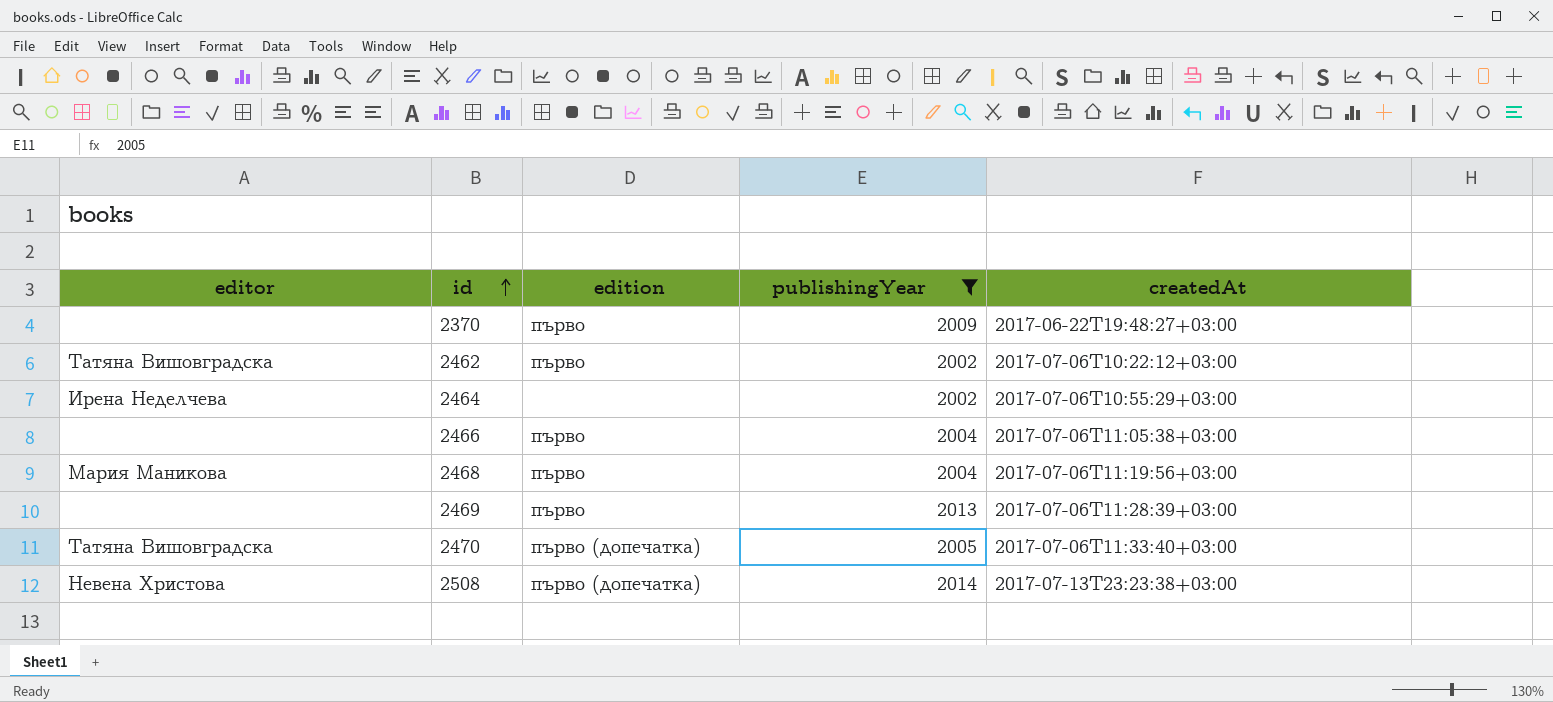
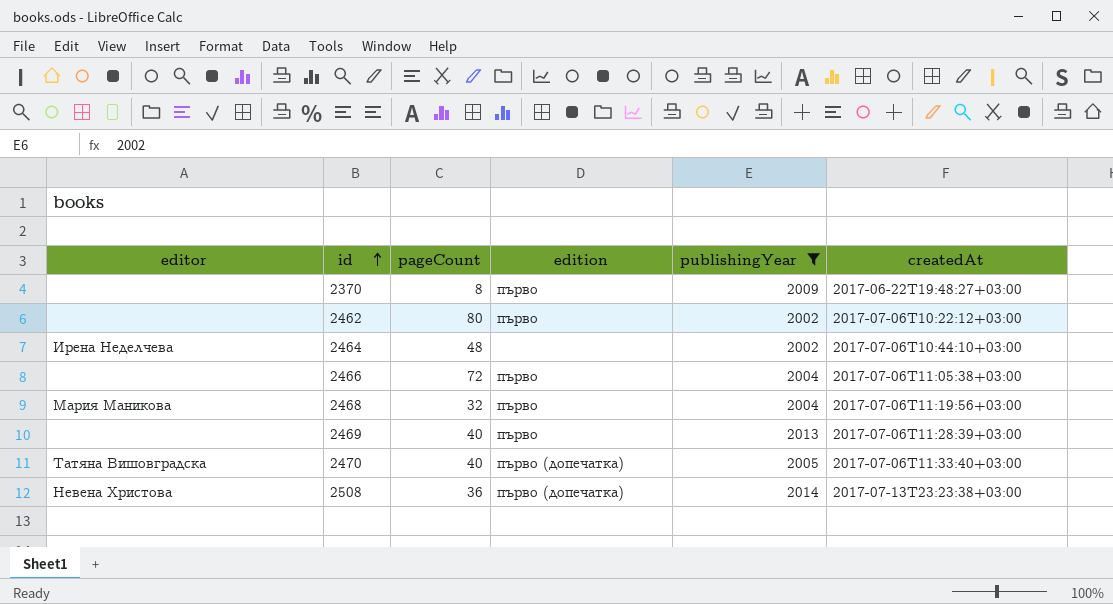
column pageCount | position: none -> 3
2462 | editor: Татяна Вишовградска -> none
2464 | createdAt: 2017-07-06T10:55:29+03:00 -> 2017-07-06T10:44:10+03:00

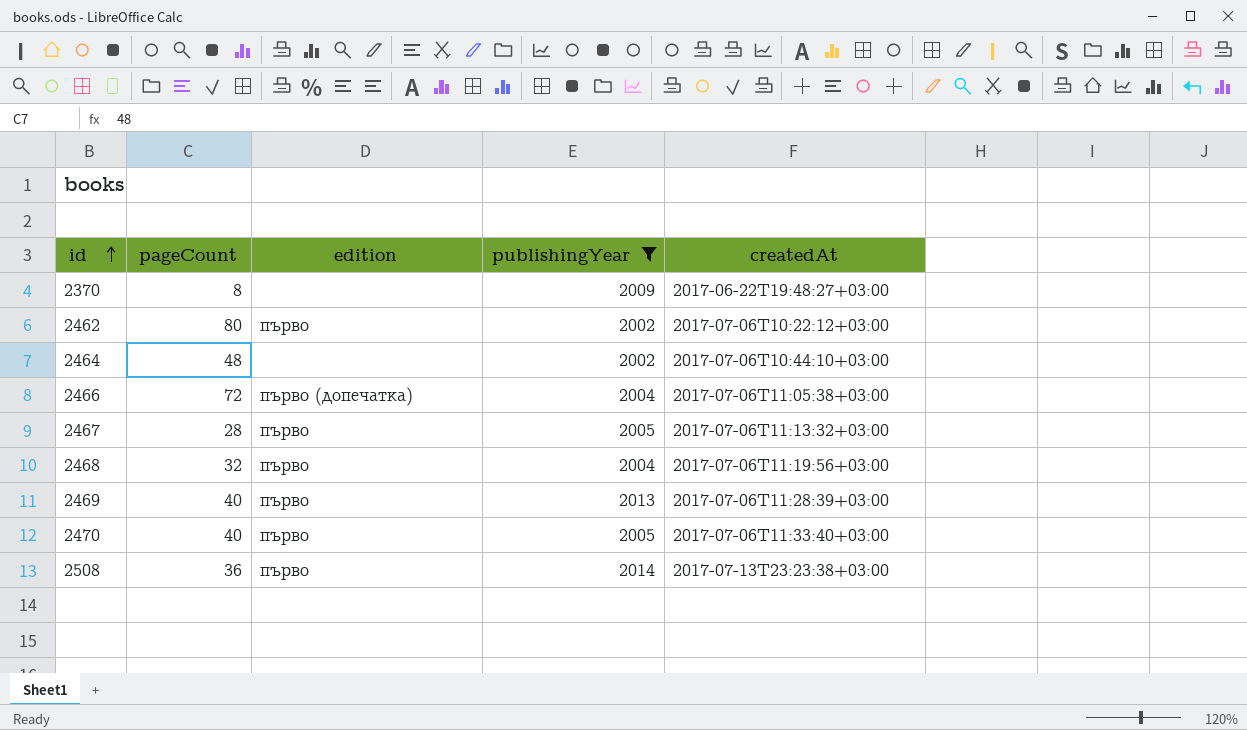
column editor | position: 1 -> none
2370 | edition: първо -> none
2466 | edition: първо -> първо (допечатка)
row 2467: none -> 28 | първо | 2005 | 2017-07-06T11:13:32+03:00
2470 | edition: първо (допечатка) -> първо
2508 | edition: първо (допечатка) -> първо

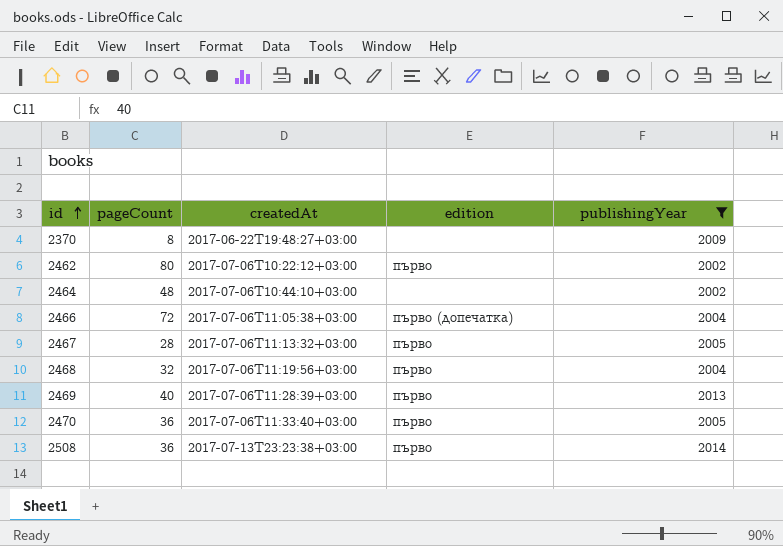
column createdAt | position: 5 -> 3
2470 | pageCount: 40 -> 36

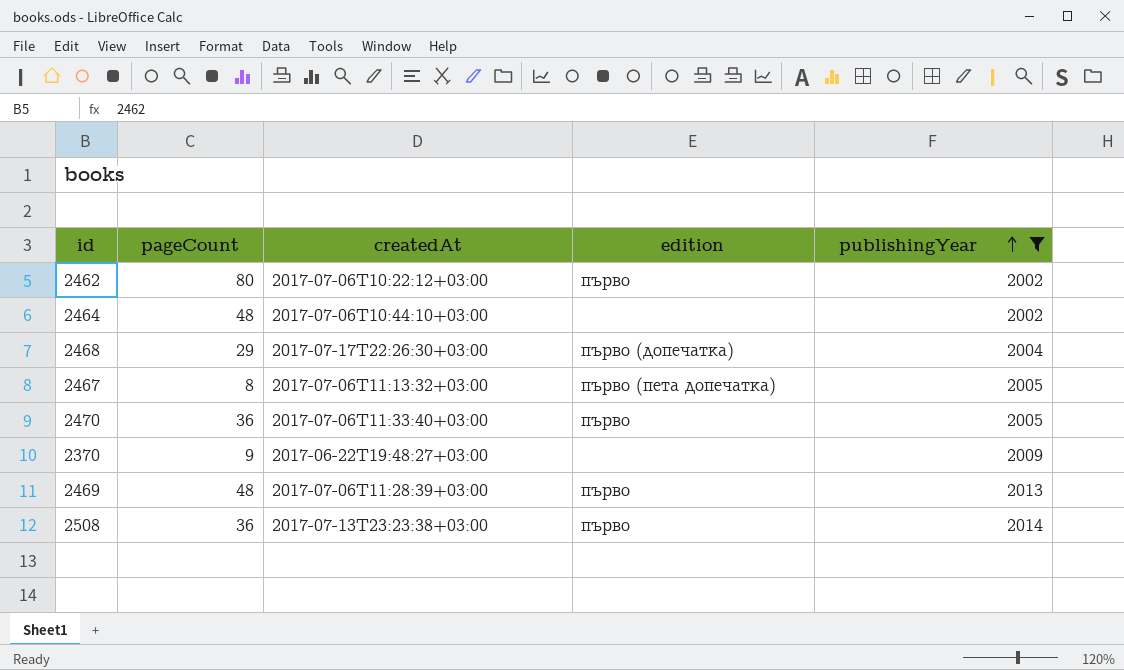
row order: id ascending -> publishingYear ascending
row 2466: 72 | 2017-07-06T11:05:38+03:00 | първо (допечатка) | 2004 -> none
2468 | pageCount: 32 -> 29
2468 | createdAt: 2017-07-06T11:19:56+03:00 -> 2017-07-17T22:26:30+03:00
2468 | edition: първо -> първо (допечатка)
2467 | pageCount: 28 -> 8
2467 | edition: първо -> първо (пета допечатка)
2370 | pageCount: 8 -> 9
2469 | pageCount: 40 -> 48

